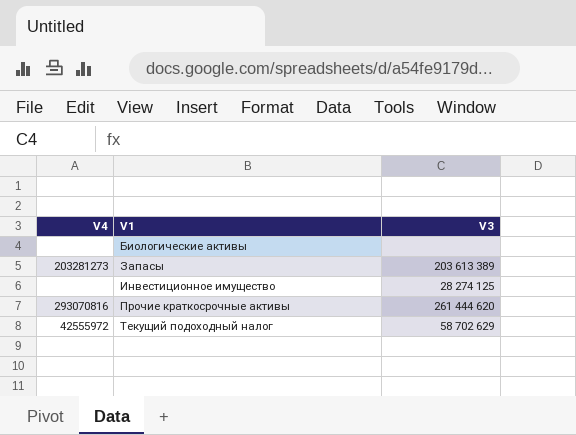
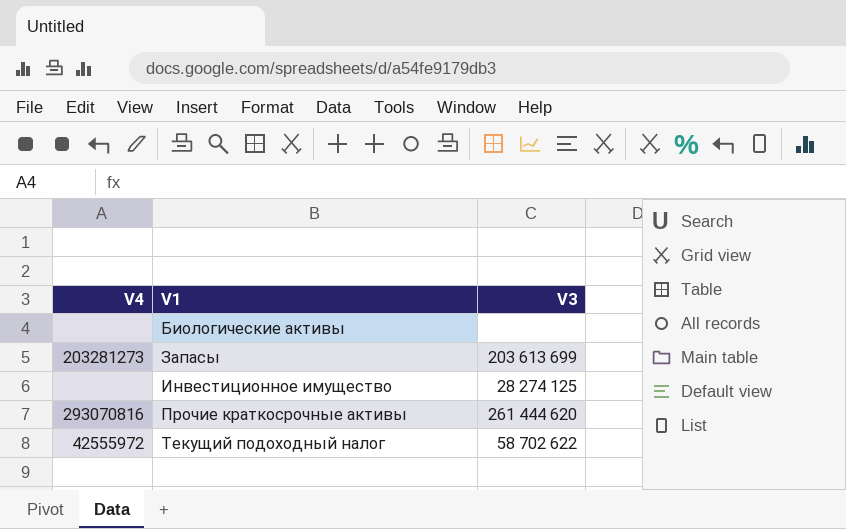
Запасы | V3: 203 613 389 -> 203 613 699
Текущий подоходный налог | V3: 58 702 629 -> 58 702 622

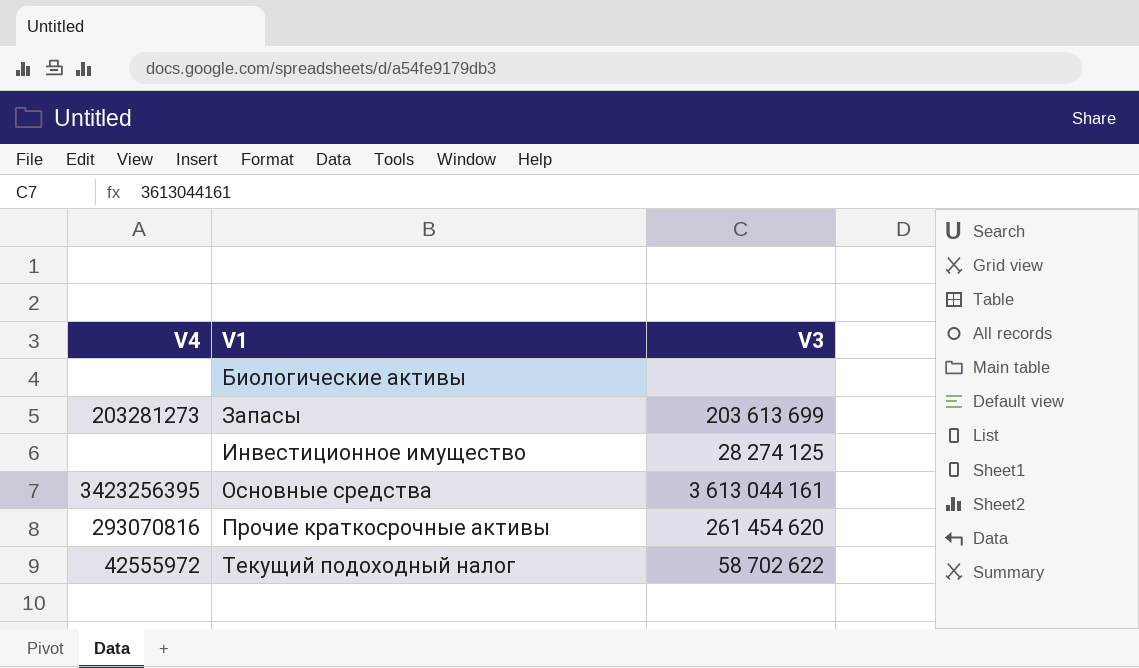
row Основные средства: none -> 3423256395 | 3 613 044 161
Прочие краткосрочные активы | V3: 261 444 620 -> 261 454 620

